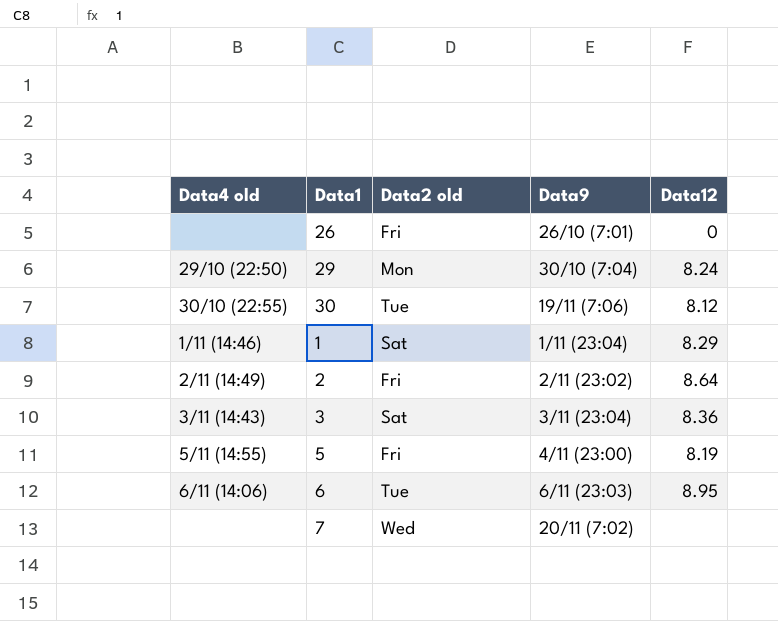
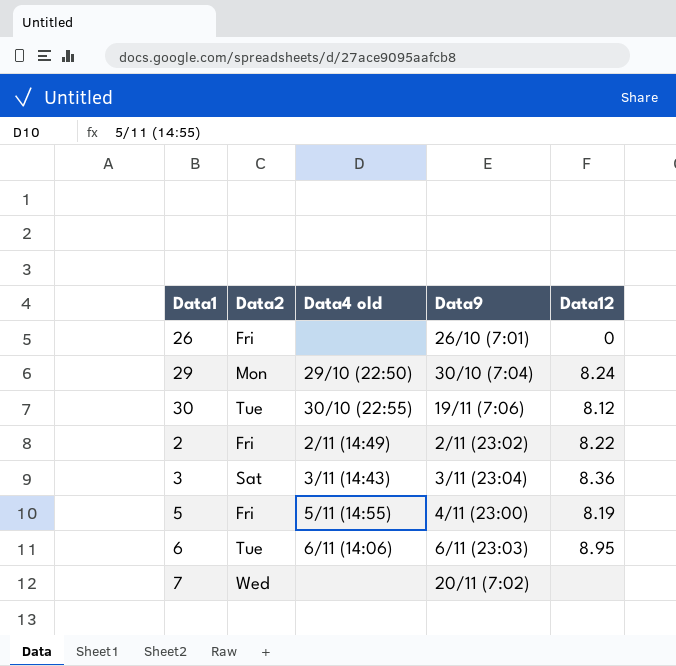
column name: Data2 old -> Data2
column Data4 old | position: 1 -> 3
row 1: 1/11 (14:46) | Sat | 1/11 (23:04) | 8.29 -> none
2 | Data12: 8.64 -> 8.22

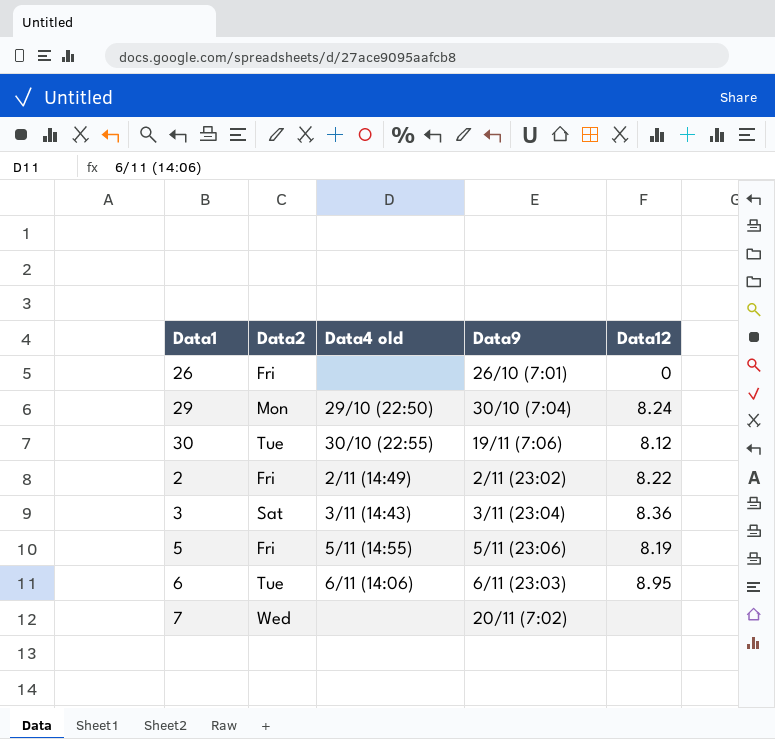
5 | Data9: 4/11 (23:00) -> 5/11 (23:06)

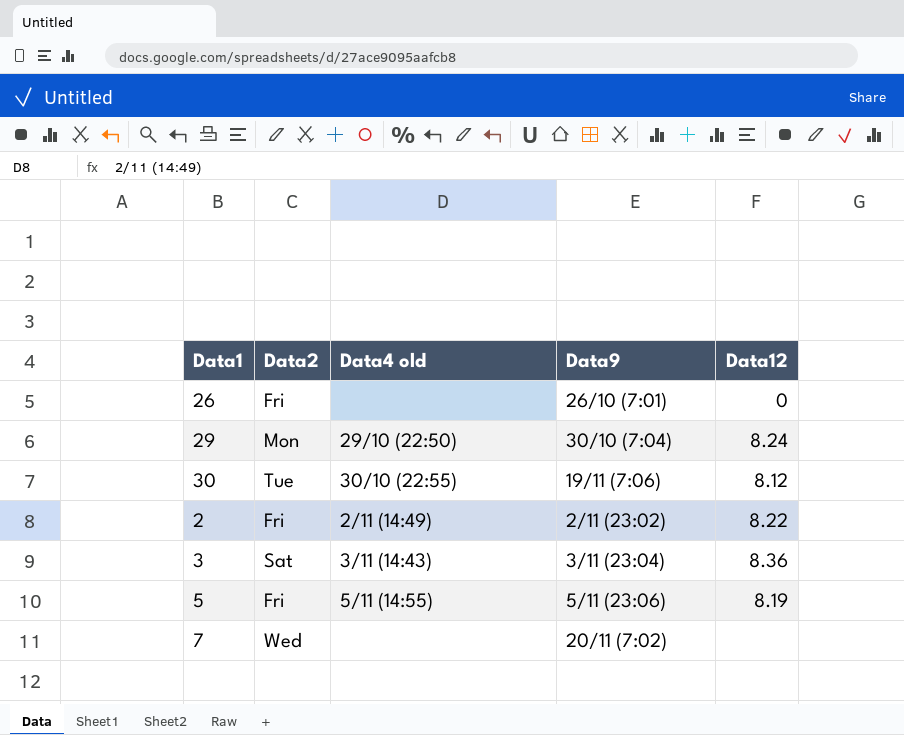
row 6: Tue | 6/11 (14:06) | 6/11 (23:03) | 8.95 -> none

